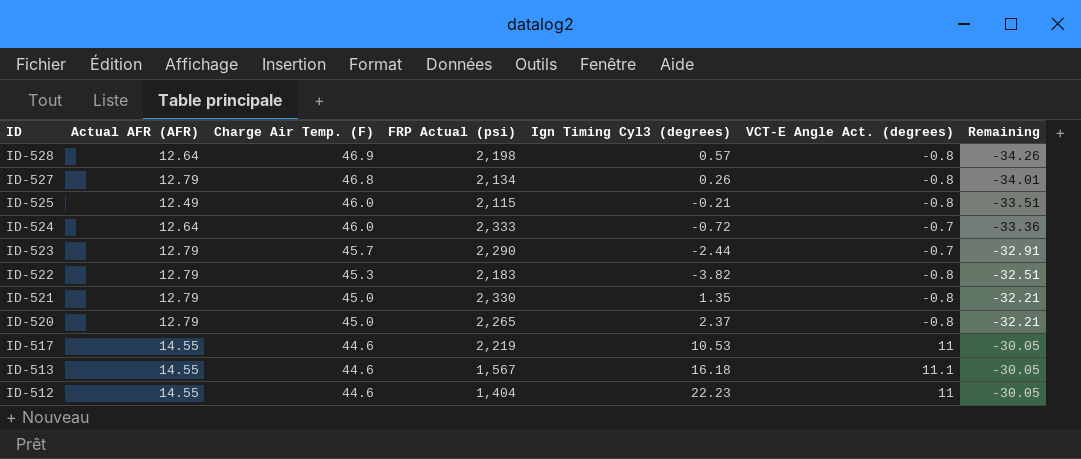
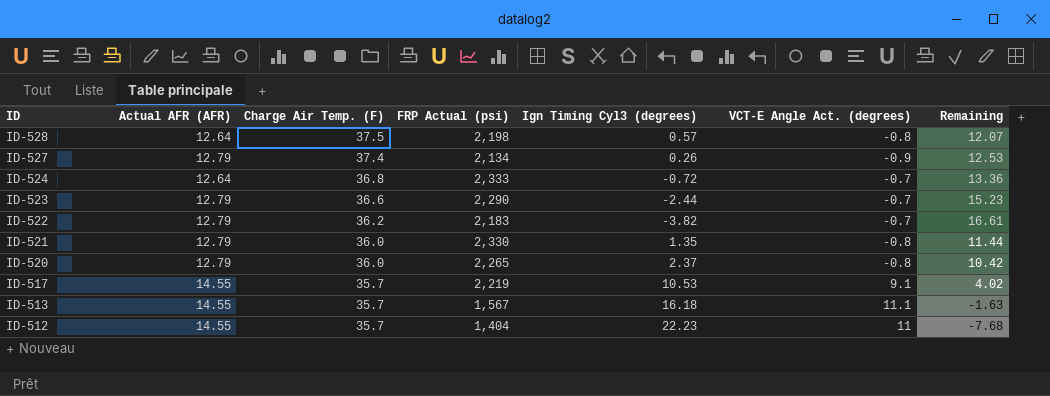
column Remaining | formula: [Actual AFR (AFR)] - [Charge Air Temp. (F)] -> [Actual AFR (AFR)] - [Ign Timing Cyl3 (degrees)]
row ID-525: 12.49 | 46.0 | 2,115 | -0.21 | -0.8 | -33.51 -> none
ID-528 | Charge Air Temp. (F): 46.9 -> 37.5
ID-527 | Charge Air Temp. (F): 46.8 -> 37.4
ID-527 | VCT-E Angle Act. (degrees): -0.8 -> -0.9
ID-524 | Charge Air Temp. (F): 46.0 -> 36.8
ID-523 | Charge Air Temp. (F): 45.7 -> 36.6
ID-522 | Charge Air Temp. (F): 45.3 -> 36.2
ID-522 | VCT-E Angle Act. (degrees): -0.8 -> -0.7
ID-521 | Charge Air Temp. (F): 45.0 -> 36.0
ID-520 | Charge Air Temp. (F): 45.0 -> 36.0
ID-517 | Charge Air Temp. (F): 44.6 -> 35.7
ID-517 | VCT-E Angle Act. (degrees): 11 -> 9.1
ID-513 | Charge Air Temp. (F): 44.6 -> 35.7
ID-512 | Charge Air Temp. (F): 44.6 -> 35.7

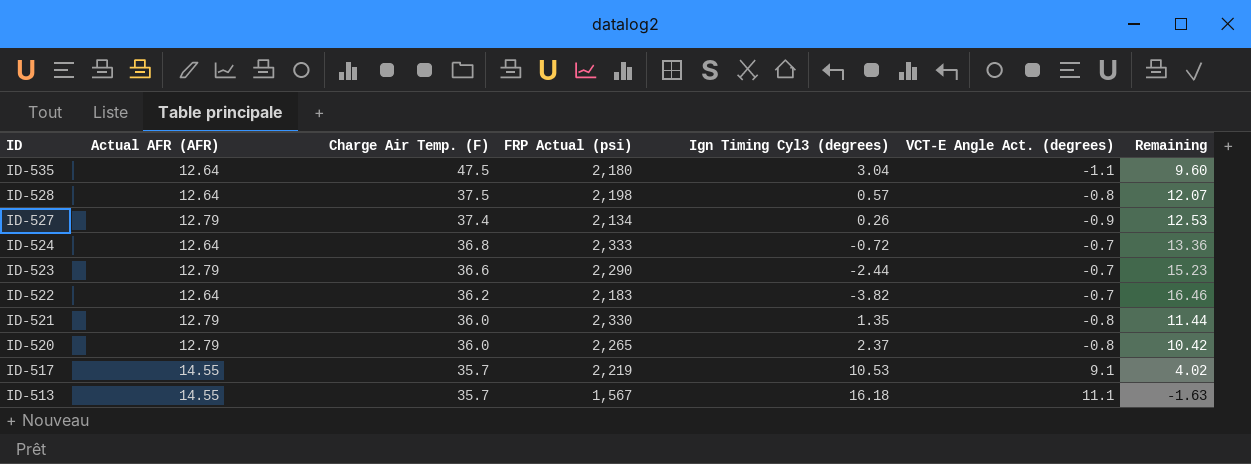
row ID-512: 14.55 | 35.7 | 1,404 | 22.23 | 11 | -7.68 -> none
row ID-535: none -> 12.64 | 47.5 | 2,180 | 3.04 | -1.1 | 9.60
ID-522 | Actual AFR (AFR): 12.79 -> 12.64
ID-522 | Remaining: 16.61 -> 16.46

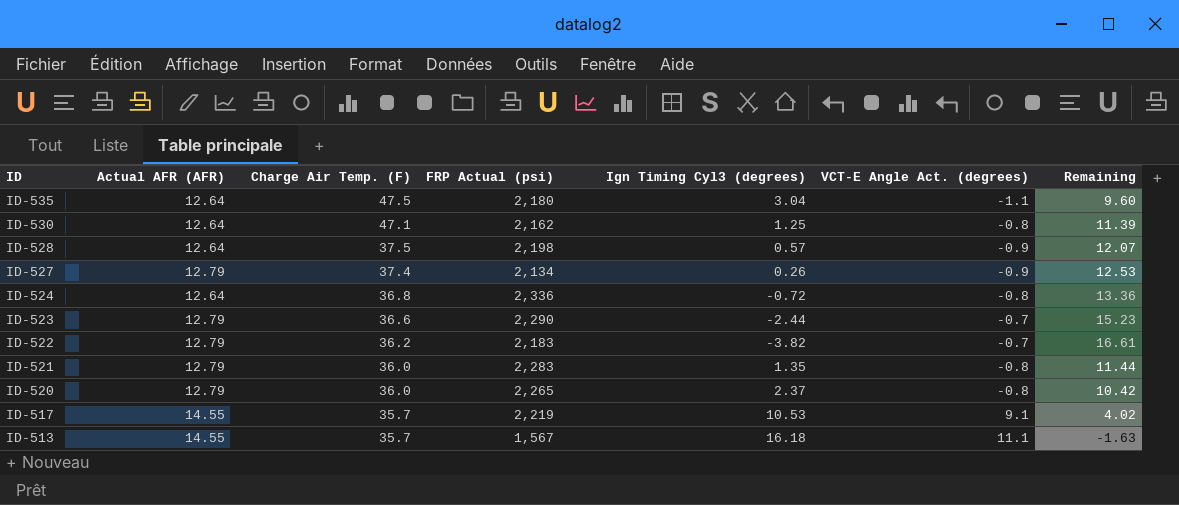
row ID-530: none -> 12.64 | 47.1 | 2,162 | 1.25 | -0.8 | 11.39
ID-528 | VCT-E Angle Act. (degrees): -0.8 -> -0.9
ID-524 | FRP Actual (psi): 2,333 -> 2,336
ID-524 | VCT-E Angle Act. (degrees): -0.7 -> -0.8
ID-522 | Actual AFR (AFR): 12.64 -> 12.79
ID-522 | Remaining: 16.46 -> 16.61
ID-521 | FRP Actual (psi): 2,330 -> 2,283

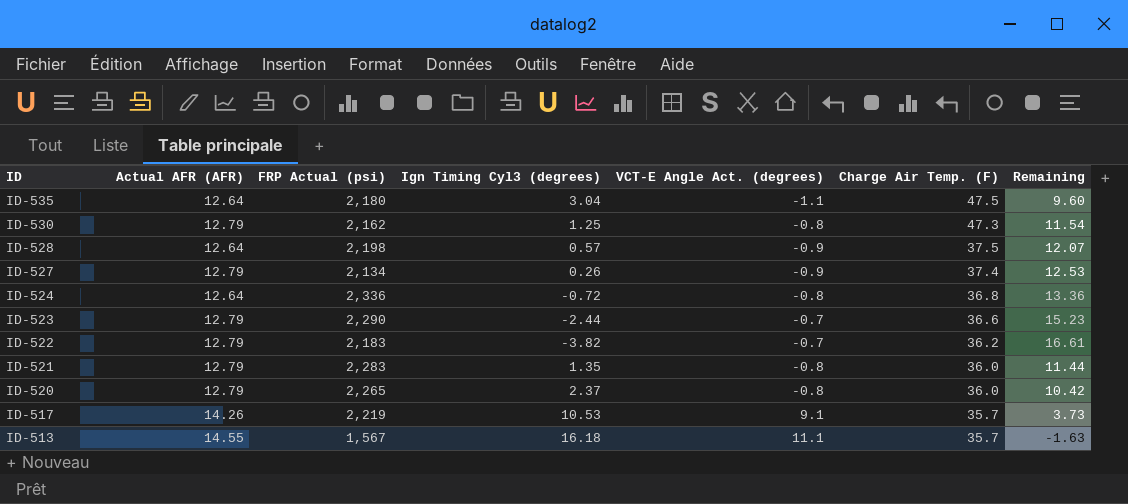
column Charge Air Temp. (F) | position: 3 -> 6
ID-530 | Actual AFR (AFR): 12.64 -> 12.79
ID-530 | Charge Air Temp. (F): 47.1 -> 47.3
ID-530 | Remaining: 11.39 -> 11.54
ID-517 | Actual AFR (AFR): 14.55 -> 14.26
ID-517 | Remaining: 4.02 -> 3.73

